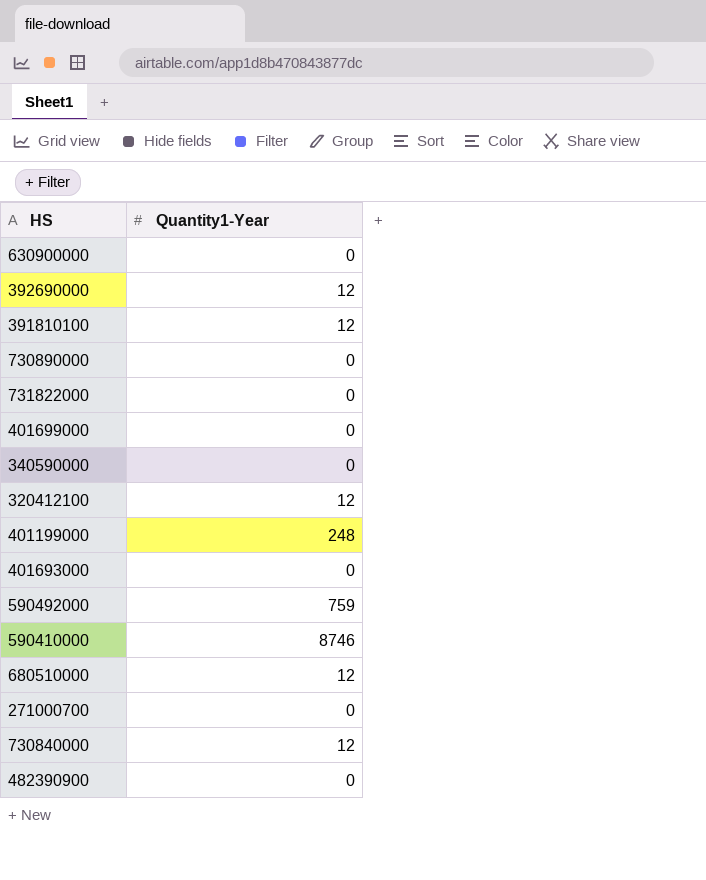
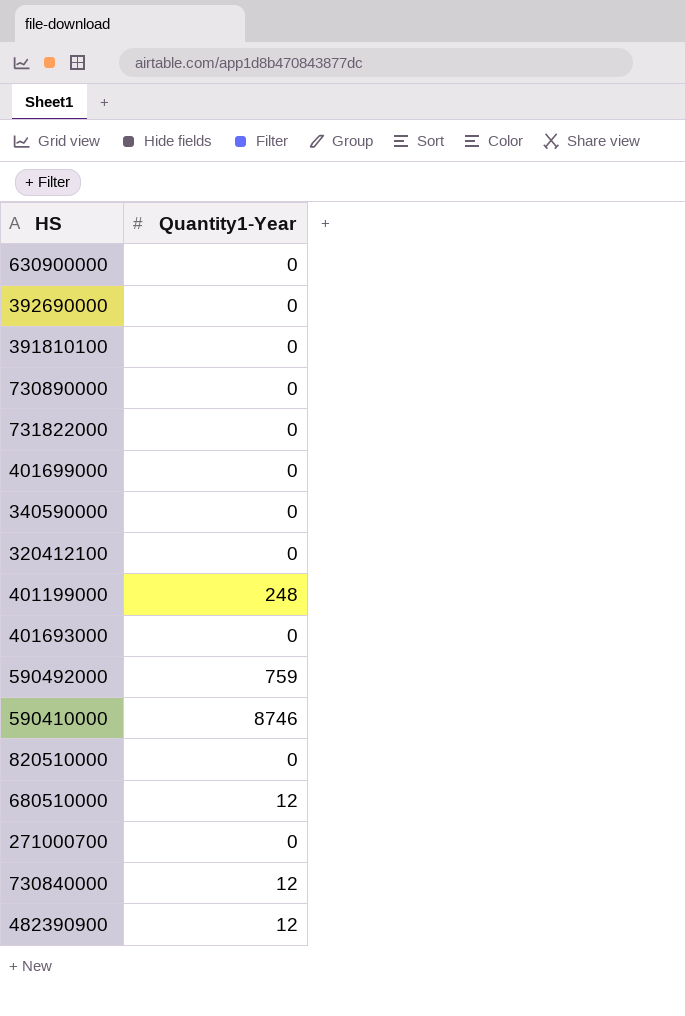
392690000 | Quantity1-Year: 12 -> 0
391810100 | Quantity1-Year: 12 -> 0
320412100 | Quantity1-Year: 12 -> 0
row 820510000: none -> 0
482390900 | Quantity1-Year: 0 -> 12

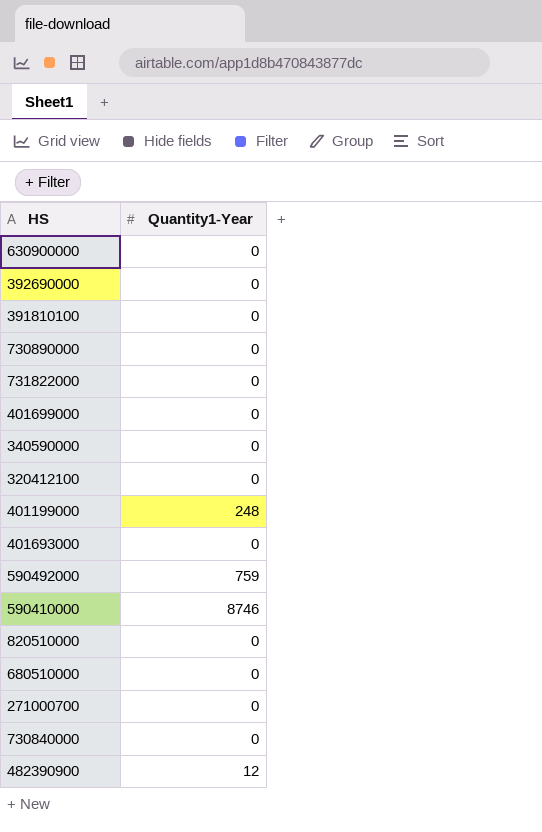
680510000 | Quantity1-Year: 12 -> 0
730840000 | Quantity1-Year: 12 -> 0

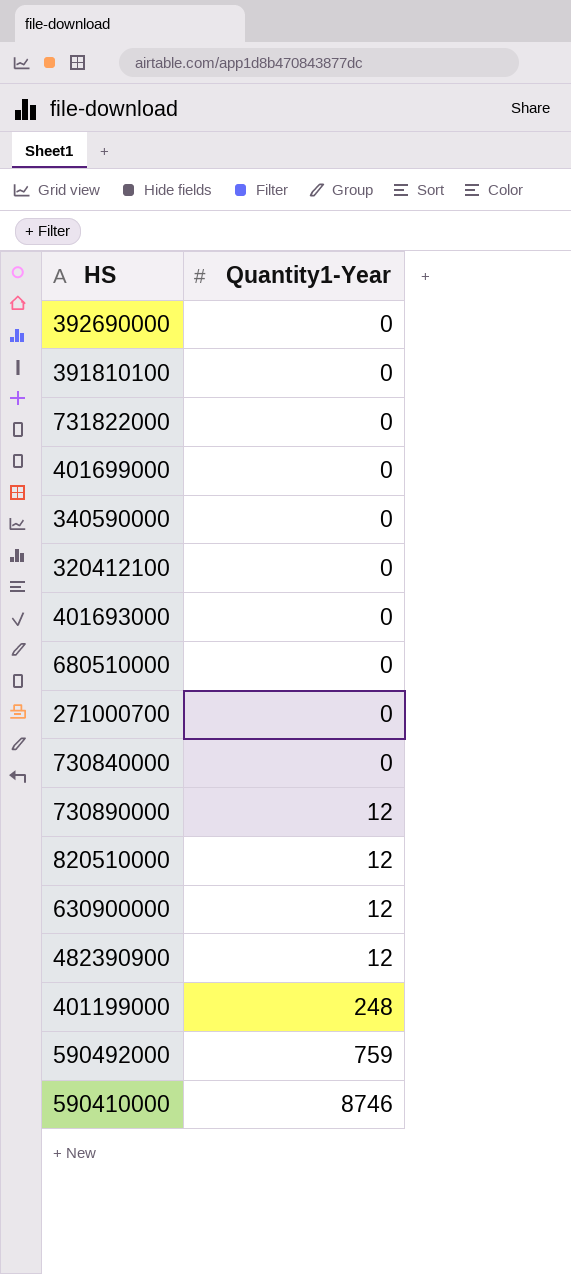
row order: none -> Quantity1-Year ascending
730890000 | Quantity1-Year: 0 -> 12
820510000 | Quantity1-Year: 0 -> 12
630900000 | Quantity1-Year: 0 -> 12

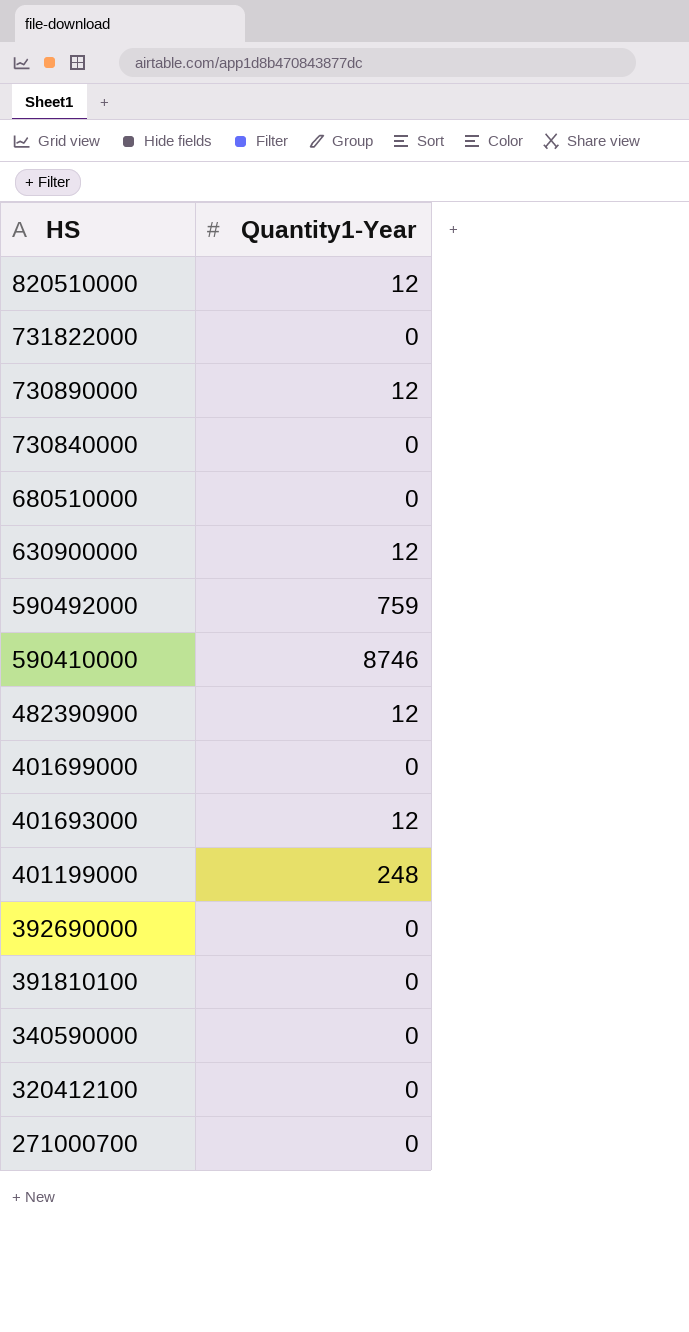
row order: Quantity1-Year ascending -> HS descending
401693000 | Quantity1-Year: 0 -> 12

